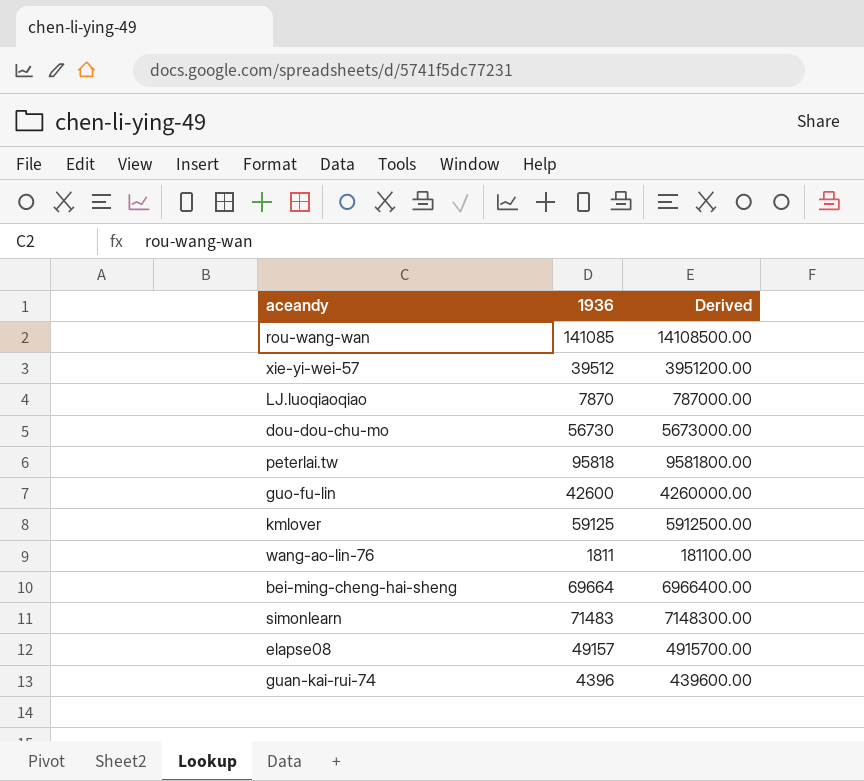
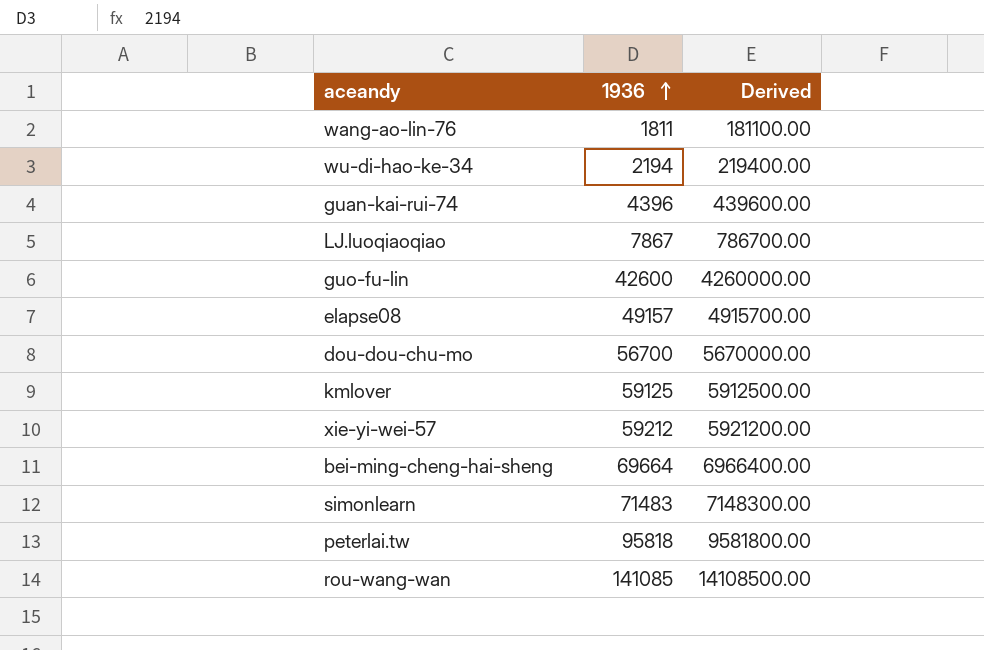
row order: none -> 1936 ascending
row wu-di-hao-ke-34: none -> 2194 | 219400.00
LJ.luoqiaoqiao | 1936: 7870 -> 7867
LJ.luoqiaoqiao | Derived: 787000.00 -> 786700.00
dou-dou-chu-mo | 1936: 56730 -> 56700
dou-dou-chu-mo | Derived: 5673000.00 -> 5670000.00
xie-yi-wei-57 | 1936: 39512 -> 59212
xie-yi-wei-57 | Derived: 3951200.00 -> 5921200.00

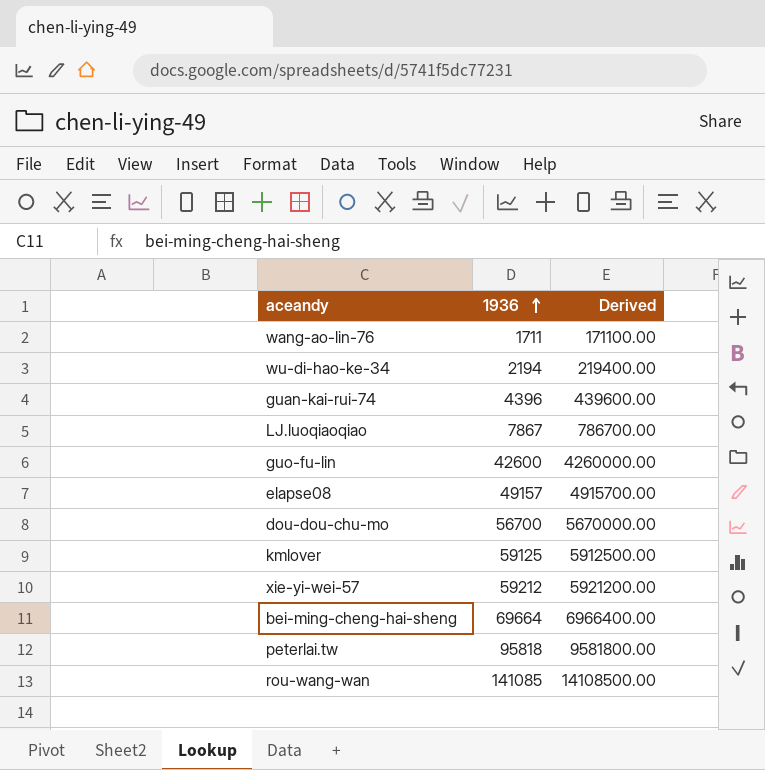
row simonlearn: 71483 | 7148300.00 -> none
wang-ao-lin-76 | 1936: 1811 -> 1711
wang-ao-lin-76 | Derived: 181100.00 -> 171100.00

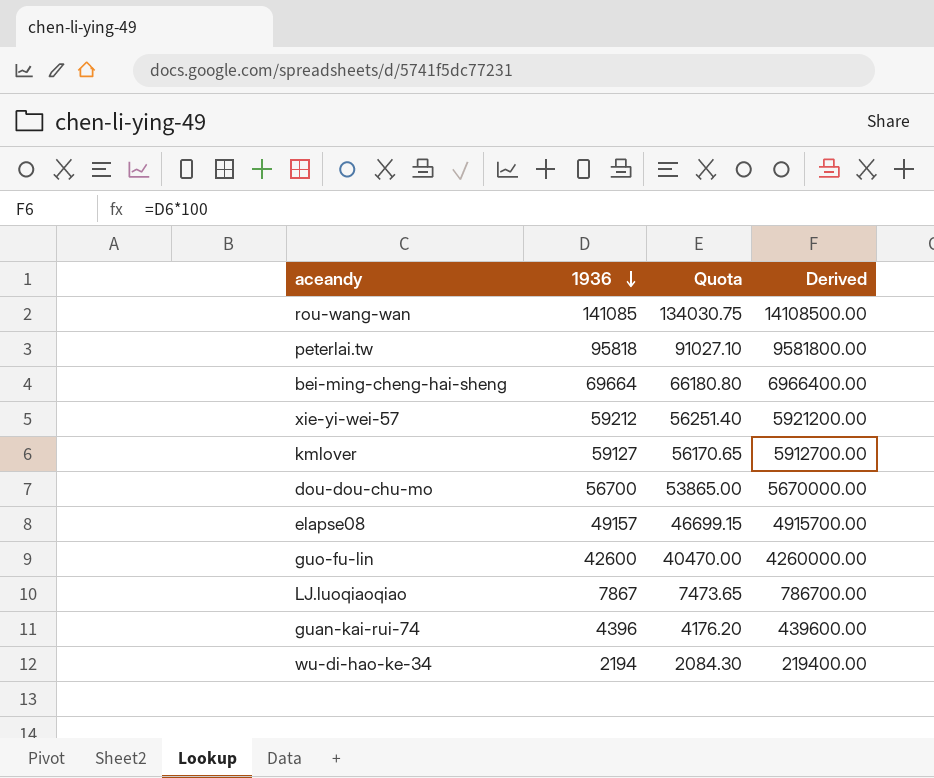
row order: 1936 ascending -> 1936 descending
column Quota | formula: none -> [1936] * 0.95
row wang-ao-lin-76: 1711 | 171100.00 -> none
kmlover | 1936: 59125 -> 59127
kmlover | Derived: 5912500.00 -> 5912700.00

